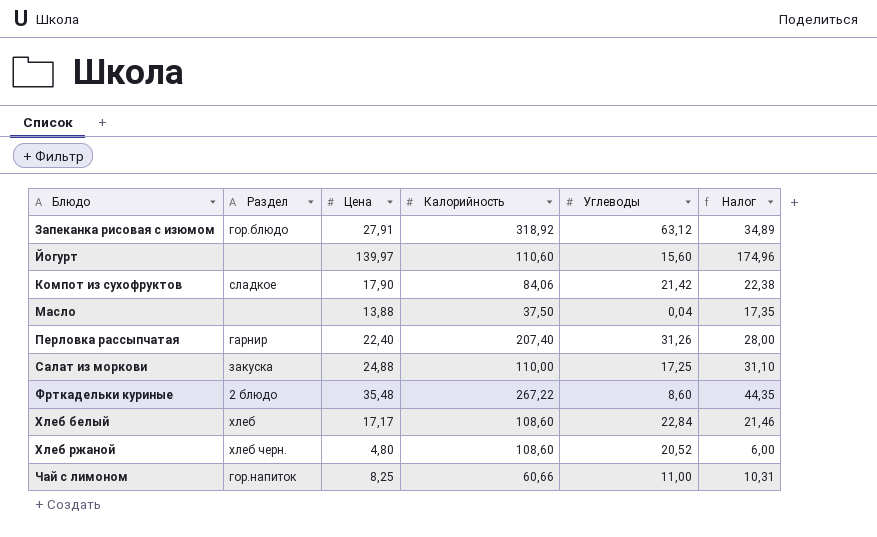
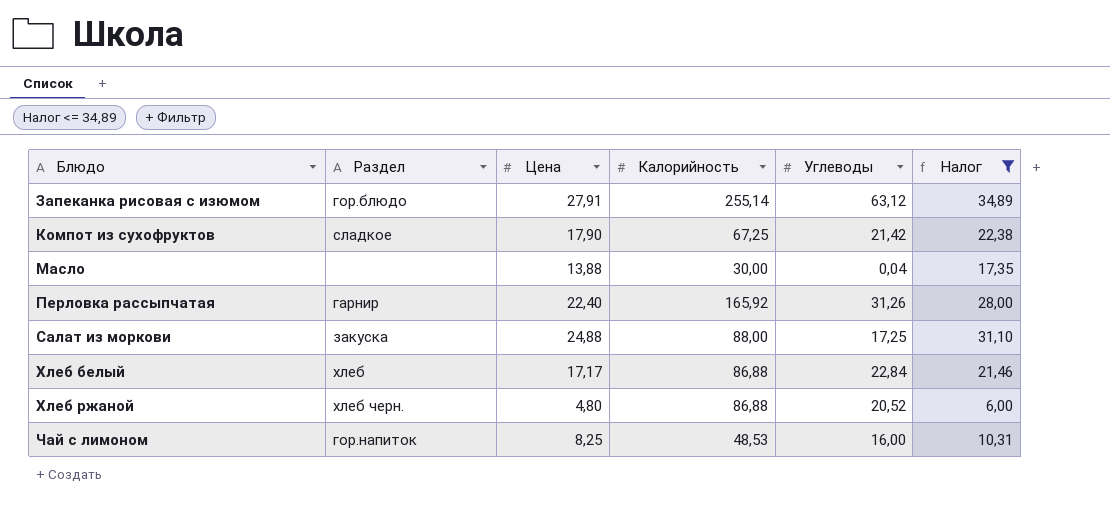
filter: none -> Налог <= 34,89
Запеканка рисовая с изюмом | Калорийность: 318,92 -> 255,14
Компот из сухофруктов | Калорийность: 84,06 -> 67,25
Масло | Калорийность: 37,50 -> 30,00
Перловка рассыпчатая | Калорийность: 207,40 -> 165,92
Салат из моркови | Калорийность: 110,00 -> 88,00
Хлеб белый | Калорийность: 108,60 -> 86,88
Хлеб ржаной | Калорийность: 108,60 -> 86,88
Чай с лимоном | Калорийность: 60,66 -> 48,53
Чай с лимоном | Углеводы: 11,00 -> 16,00

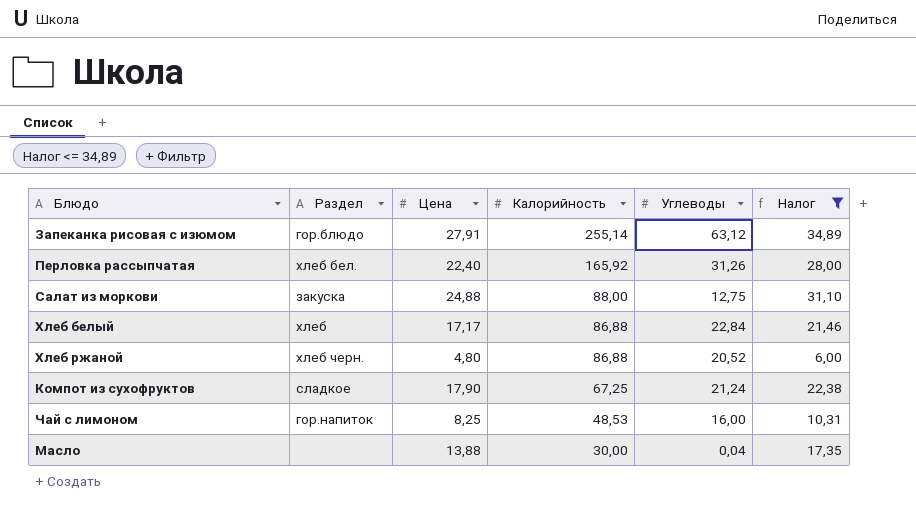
row order: Блюдо ascending -> Калорийность descending
Перловка рассыпчатая | Раздел: гарнир -> хлеб бел.
Салат из моркови | Углеводы: 17,25 -> 12,75
Компот из сухофруктов | Углеводы: 21,42 -> 21,24

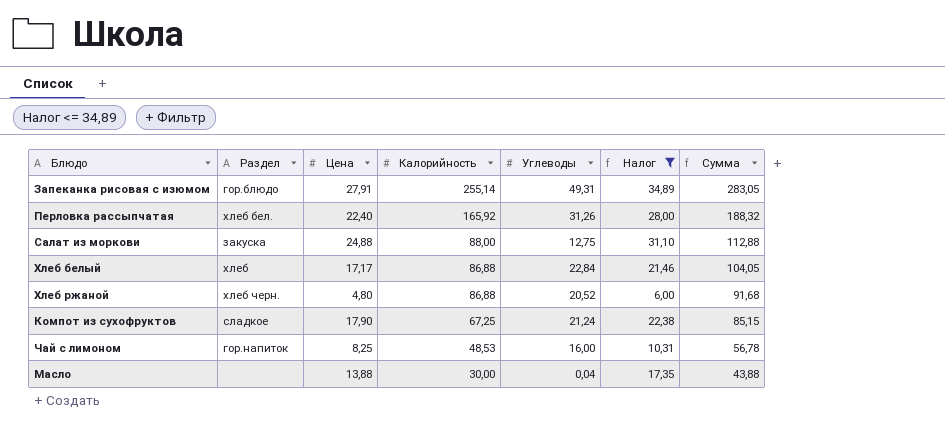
column Сумма | formula: none -> [Цена] + [Калорийность]
Запеканка рисовая с изюмом | Углеводы: 63,12 -> 49,31

